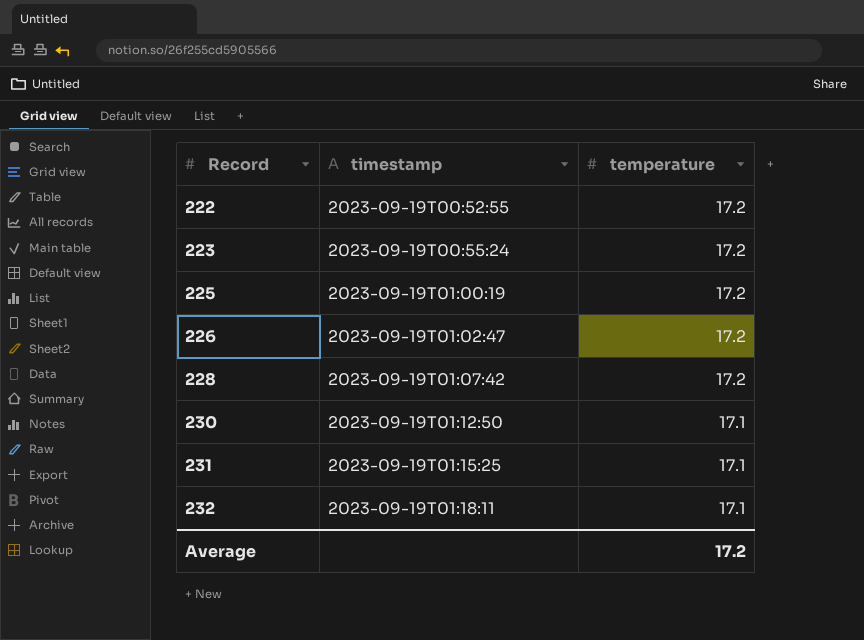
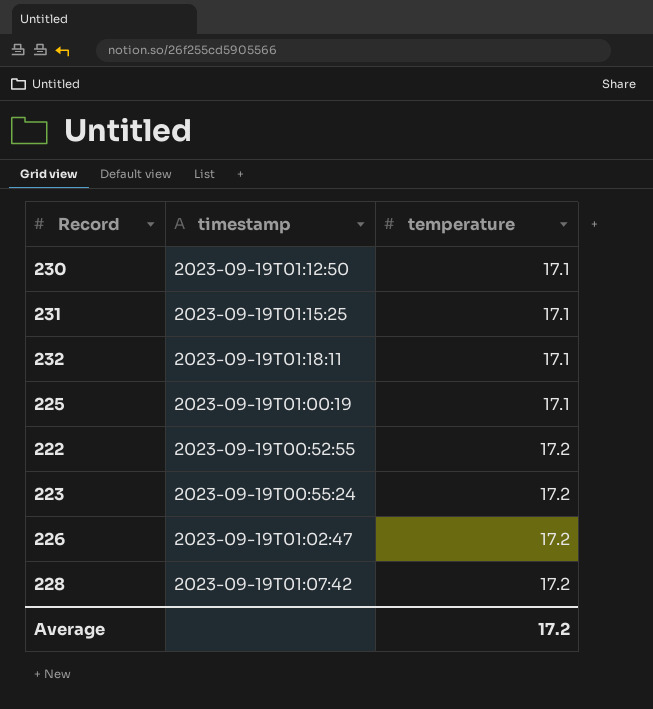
row order: Record ascending -> temperature ascending
225 | temperature: 17.2 -> 17.1

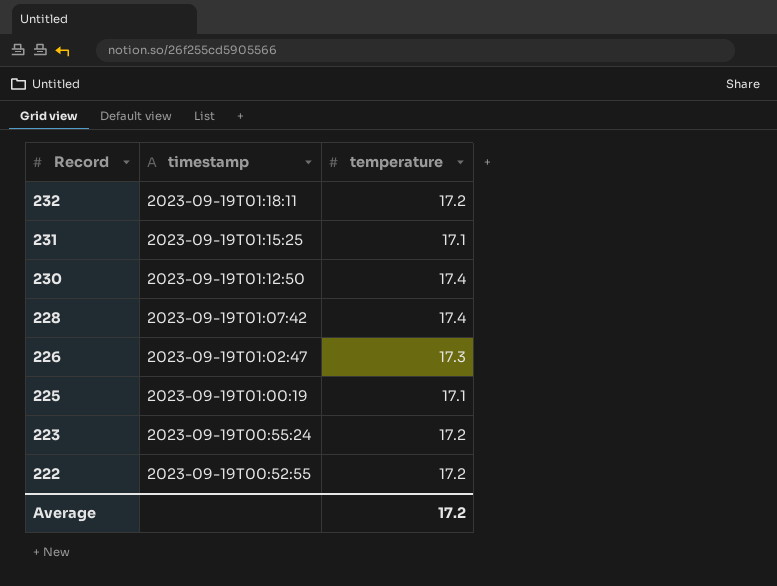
row order: temperature ascending -> Record descending
232 | temperature: 17.1 -> 17.2
230 | temperature: 17.1 -> 17.4
228 | temperature: 17.2 -> 17.4
226 | temperature: 17.2 -> 17.3

